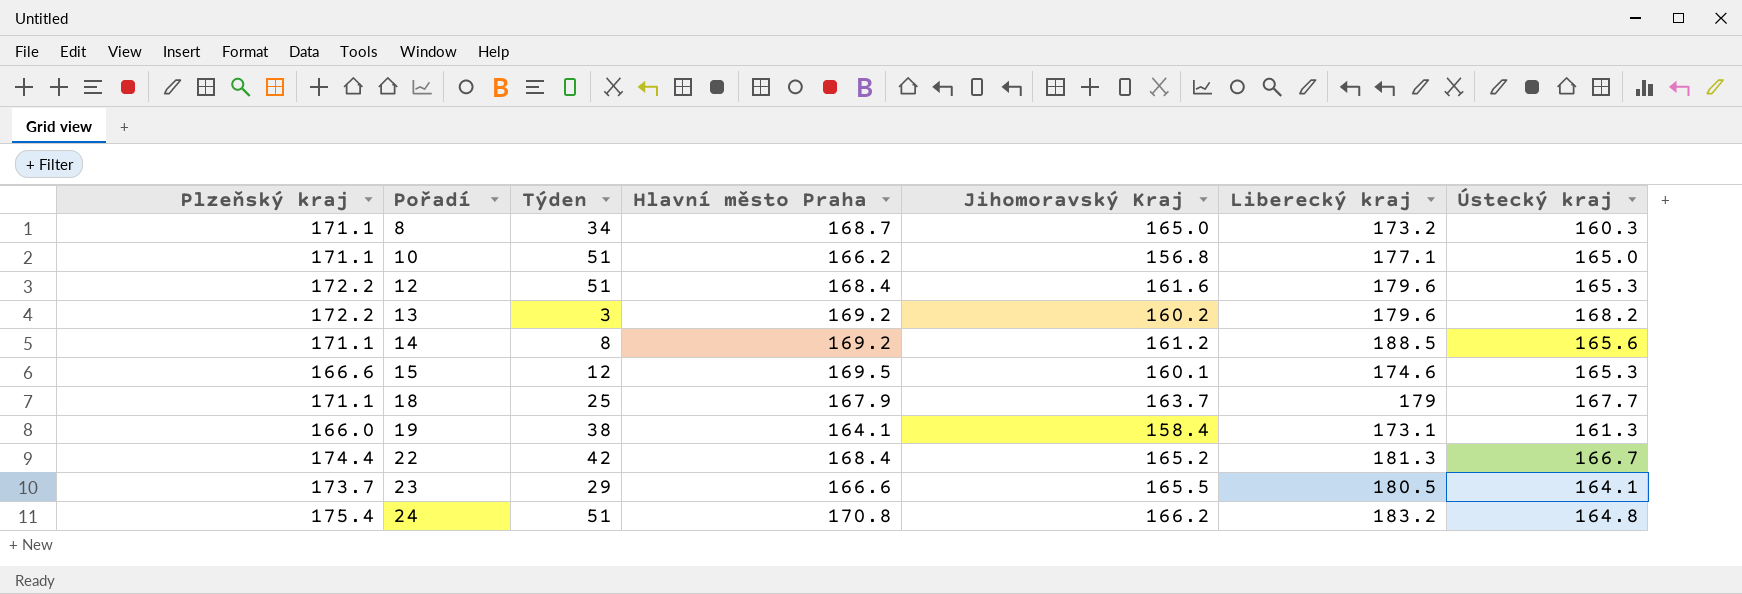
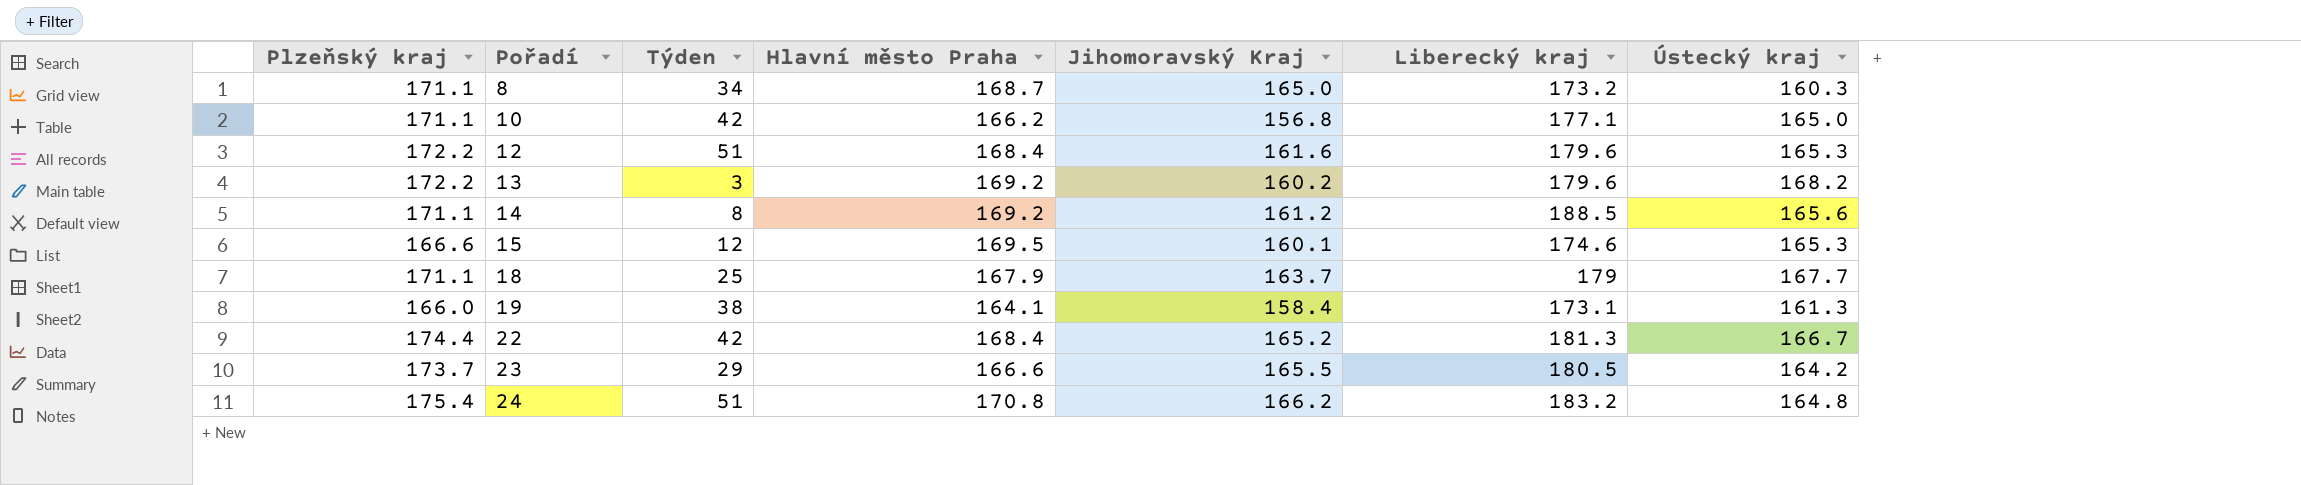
10 | Týden: 51 -> 42
23 | Ústecký kraj: 164.1 -> 164.2

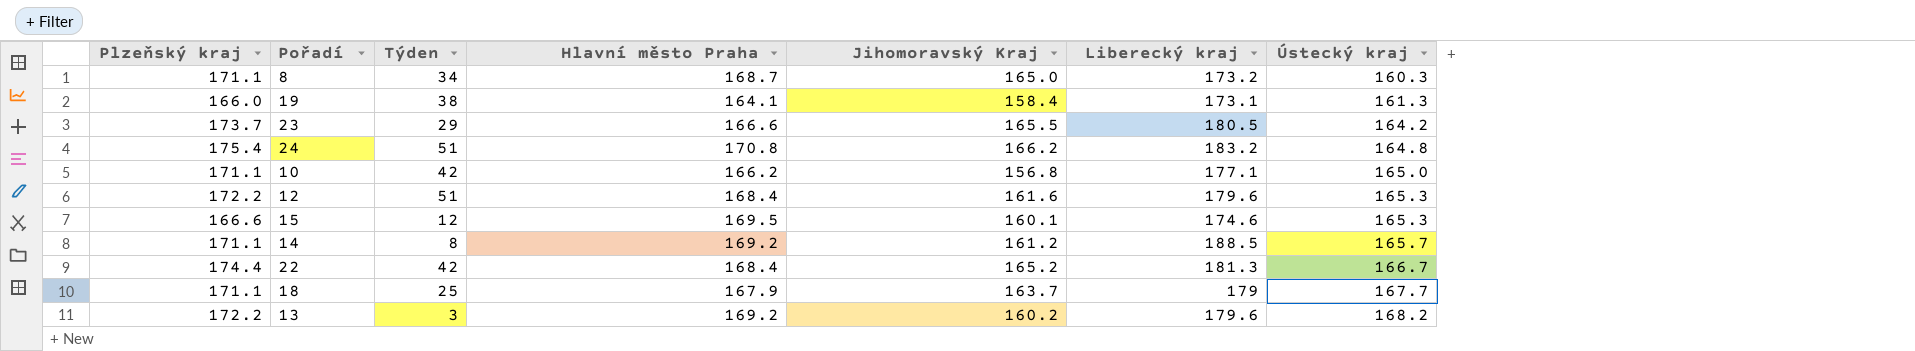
row order: Pořadí ascending -> Ústecký kraj ascending
14 | Ústecký kraj: 165.6 -> 165.7

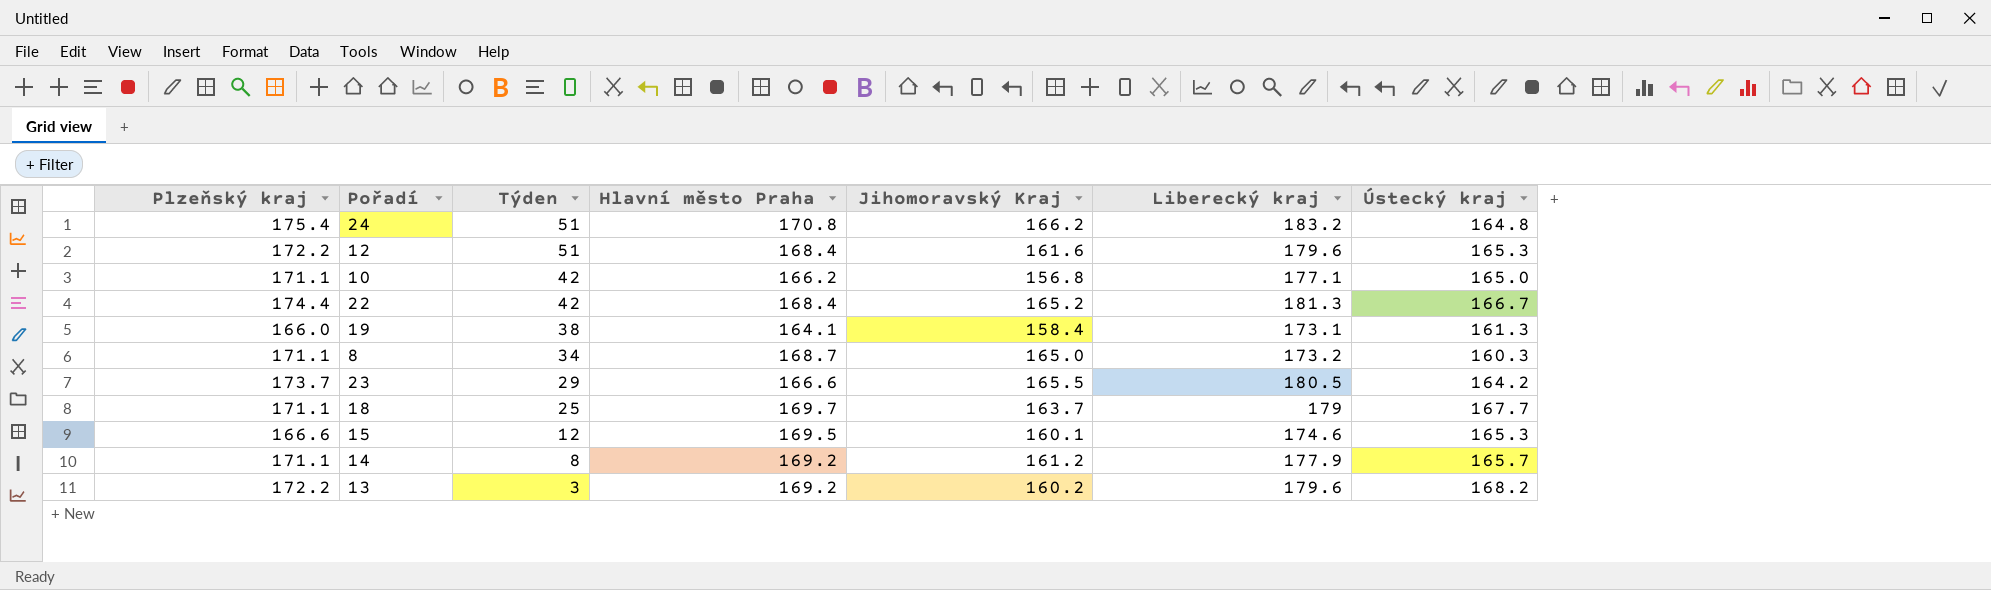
row order: Ústecký kraj ascending -> Týden descending
18 | Hlavní město Praha: 167.9 -> 169.7
14 | Liberecký kraj: 188.5 -> 177.9

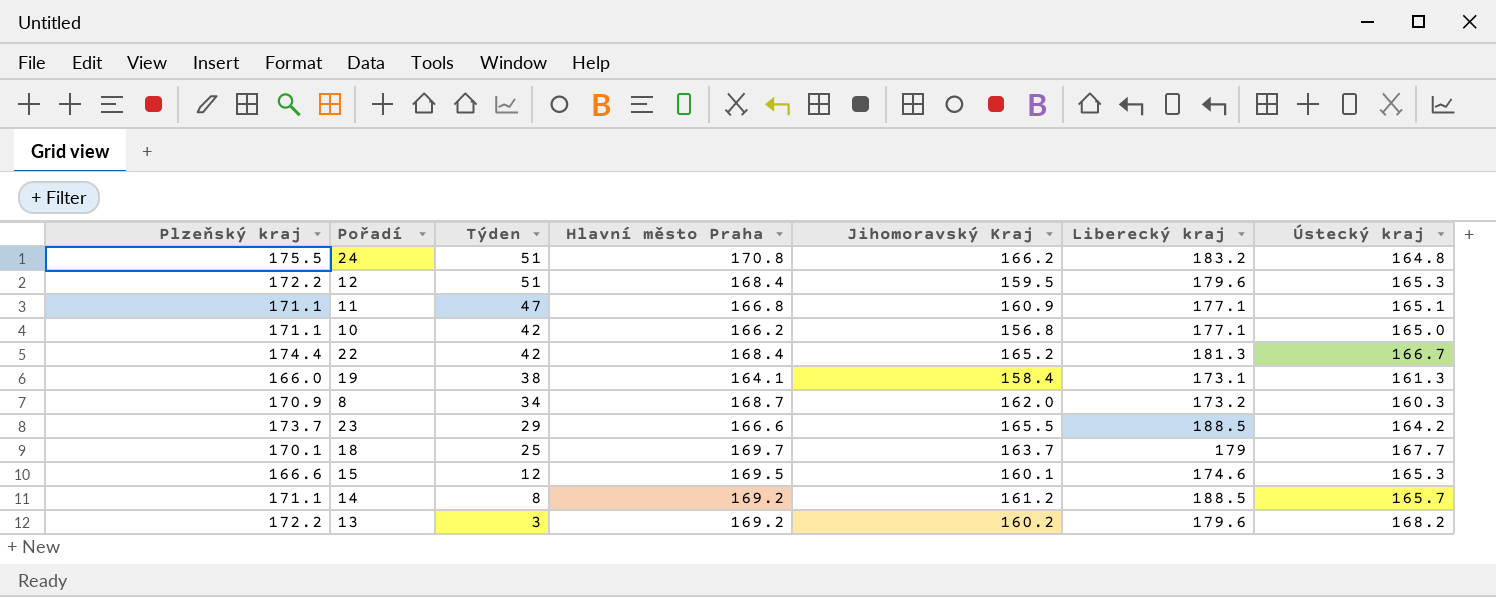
24 | Plzeňský kraj: 175.4 -> 175.5
12 | Jihomoravský Kraj: 161.6 -> 159.5
row 11: none -> 171.1 | 47 | 166.8 | 160.9 | 177.1 | 165.1
8 | Plzeňský kraj: 171.1 -> 170.9
8 | Jihomoravský Kraj: 165.0 -> 162.0
23 | Liberecký kraj: 180.5 -> 188.5
18 | Plzeňský kraj: 171.1 -> 170.1
14 | Liberecký kraj: 177.9 -> 188.5

